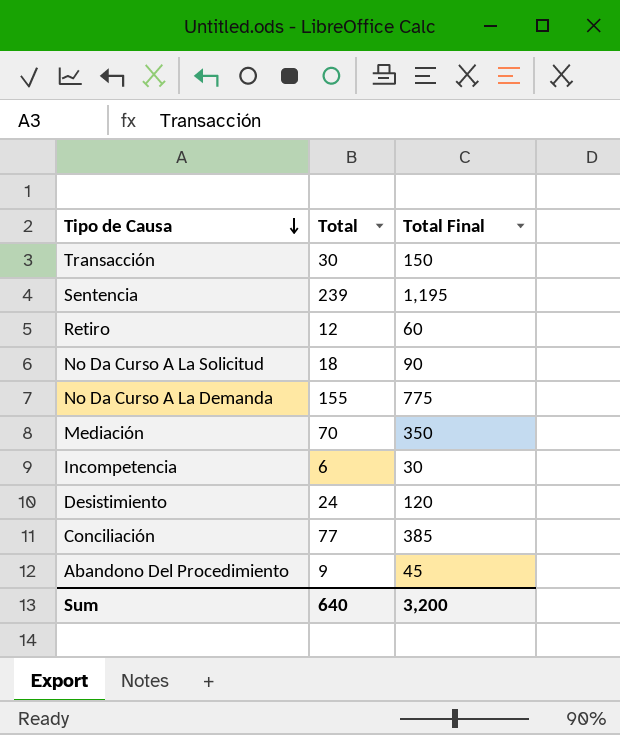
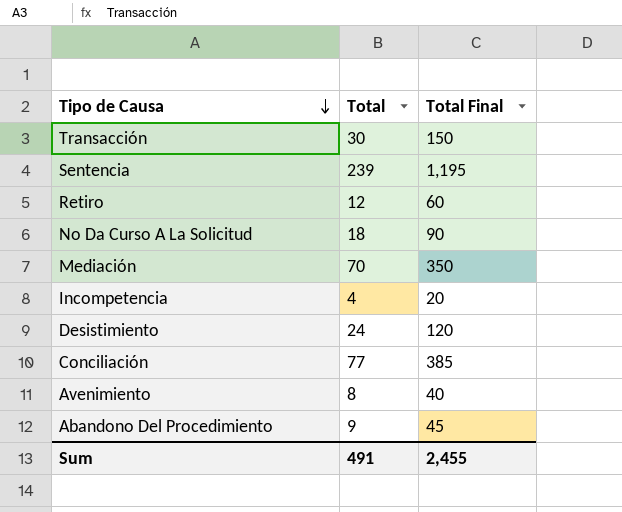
row No Da Curso A La Demanda: 155 | 775 -> none
Incompetencia | Total: 6 -> 4
Incompetencia | Total Final: 30 -> 20
row Avenimiento: none -> 8 | 40
Sum | Total: 640 -> 491
Sum | Total Final: 3,200 -> 2,455

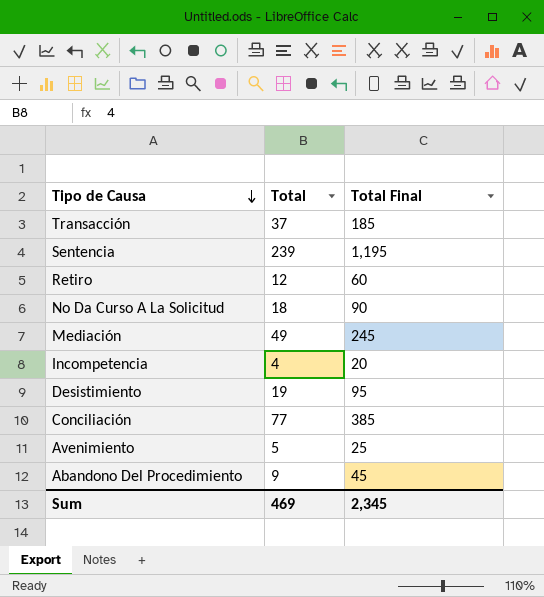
Transacción | Total: 30 -> 37
Transacción | Total Final: 150 -> 185
Mediación | Total: 70 -> 49
Mediación | Total Final: 350 -> 245
Desistimiento | Total: 24 -> 19
Desistimiento | Total Final: 120 -> 95
Avenimiento | Total: 8 -> 5
Avenimiento | Total Final: 40 -> 25
Sum | Total: 491 -> 469
Sum | Total Final: 2,455 -> 2,345

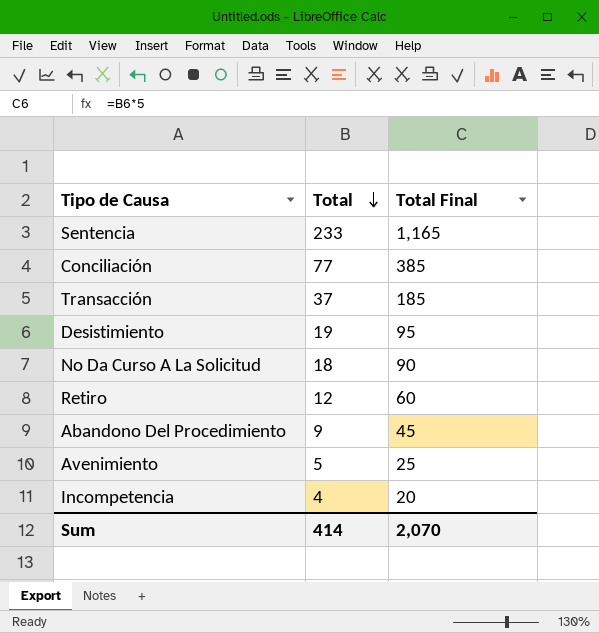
row order: Tipo de Causa descending -> Total descending
row Mediación: 49 | 245 -> none
Sentencia | Total: 239 -> 233
Sentencia | Total Final: 1,195 -> 1,165
Sum | Total: 469 -> 414
Sum | Total Final: 2,345 -> 2,070

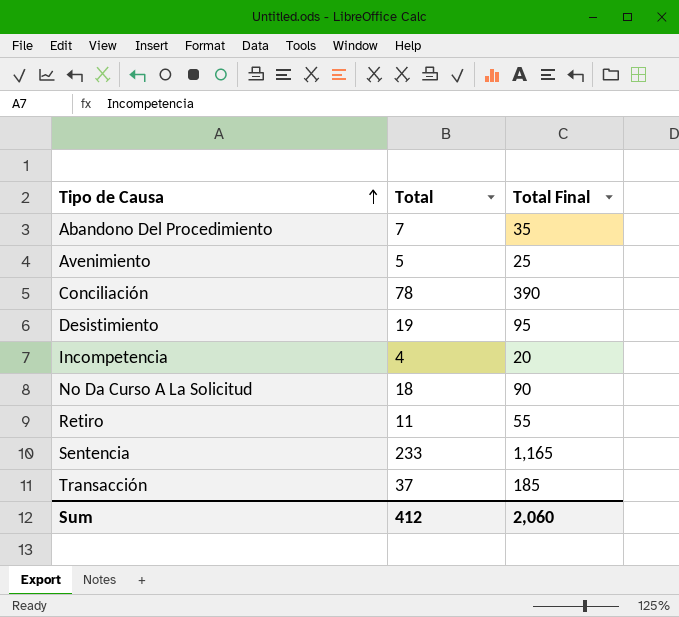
row order: Total descending -> Tipo de Causa ascending
Abandono Del Procedimiento | Total: 9 -> 7
Abandono Del Procedimiento | Total Final: 45 -> 35
Conciliación | Total: 77 -> 78
Conciliación | Total Final: 385 -> 390
Retiro | Total: 12 -> 11
Retiro | Total Final: 60 -> 55
Sum | Total: 414 -> 412
Sum | Total Final: 2,070 -> 2,060

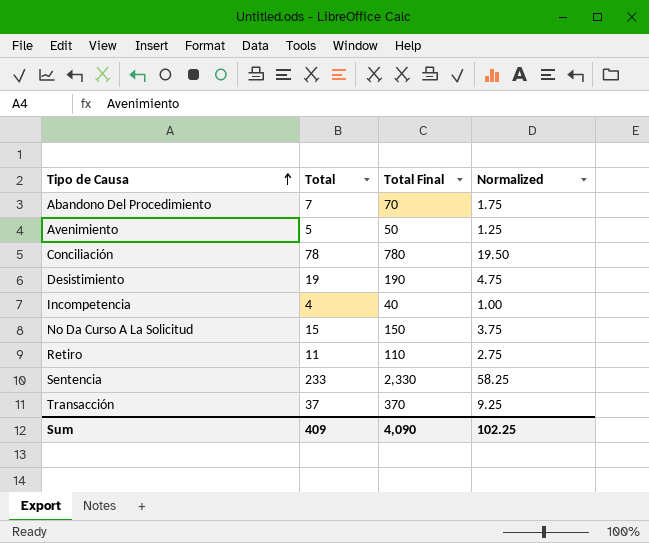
column Total Final | formula: [Total] * 5 -> [Total] * 10
column Normalized | formula: none -> [Total] * 0.25
No Da Curso A La Solicitud | Total: 18 -> 15
Sum | Total: 412 -> 409
Sum | Total Final: 2,060 -> 4,090

